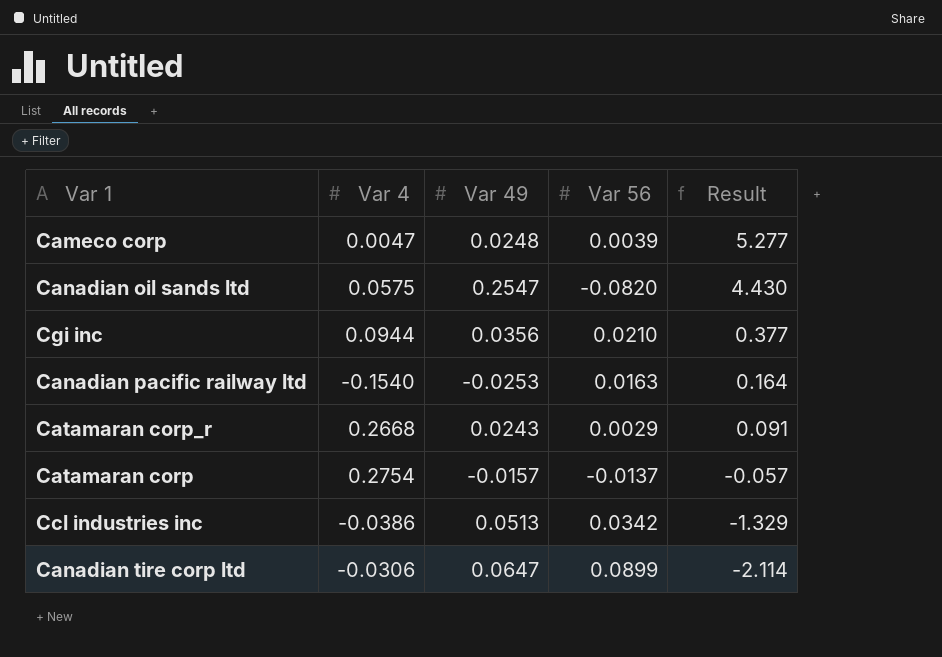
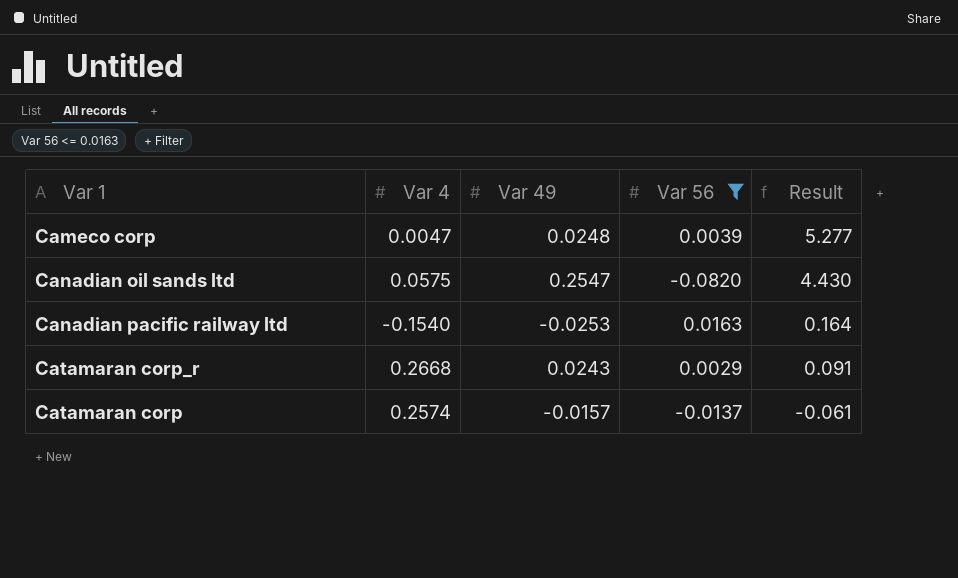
filter: none -> Var 56 <= 0.0163
Catamaran corp | Var 4: 0.2754 -> 0.2574
Catamaran corp | Result: -0.057 -> -0.061

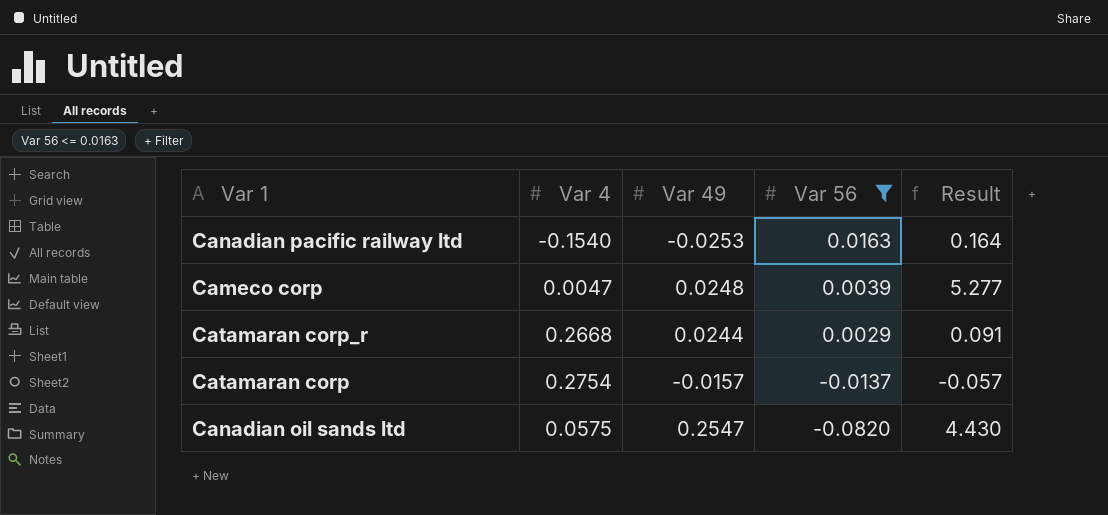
row order: Result descending -> Var 56 descending
Catamaran corp_r | Var 49: 0.0243 -> 0.0244
Catamaran corp | Var 4: 0.2574 -> 0.2754
Catamaran corp | Result: -0.061 -> -0.057

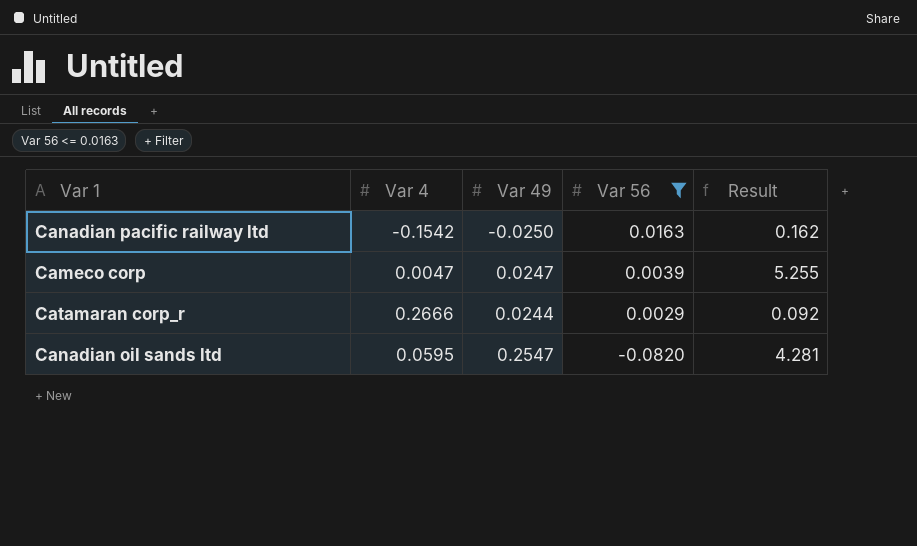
row Catamaran corp: 0.2754 | -0.0157 | -0.0137 | -0.057 -> none
Canadian pacific railway ltd | Var 4: -0.1540 -> -0.1542
Canadian pacific railway ltd | Var 49: -0.0253 -> -0.0250
Canadian pacific railway ltd | Result: 0.164 -> 0.162
Cameco corp | Var 49: 0.0248 -> 0.0247
Cameco corp | Result: 5.277 -> 5.255
Catamaran corp_r | Var 4: 0.2668 -> 0.2666
Catamaran corp_r | Result: 0.091 -> 0.092
Canadian oil sands ltd | Var 4: 0.0575 -> 0.0595
Canadian oil sands ltd | Result: 4.430 -> 4.281

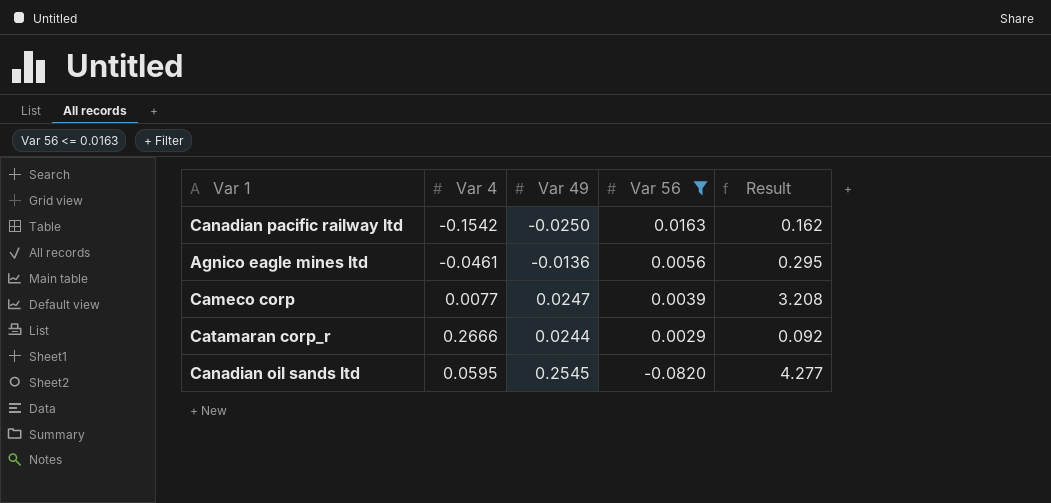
row Agnico eagle mines ltd: none -> -0.0461 | -0.0136 | 0.0056 | 0.295
Cameco corp | Var 4: 0.0047 -> 0.0077
Cameco corp | Result: 5.255 -> 3.208
Canadian oil sands ltd | Var 49: 0.2547 -> 0.2545
Canadian oil sands ltd | Result: 4.281 -> 4.277

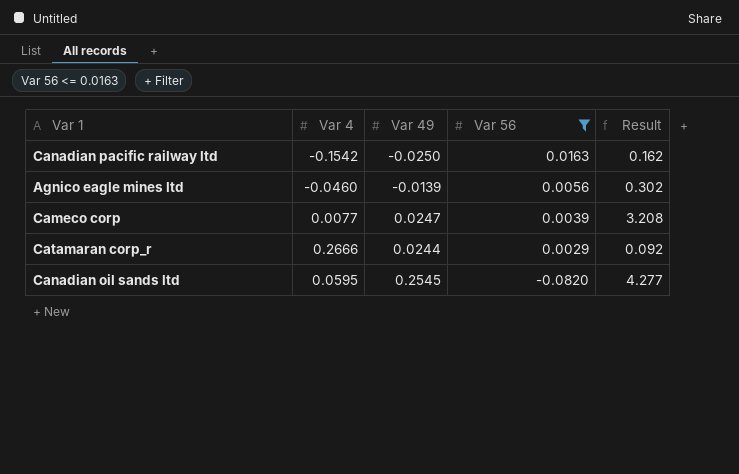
Agnico eagle mines ltd | Var 4: -0.0461 -> -0.0460
Agnico eagle mines ltd | Var 49: -0.0136 -> -0.0139
Agnico eagle mines ltd | Result: 0.295 -> 0.302

